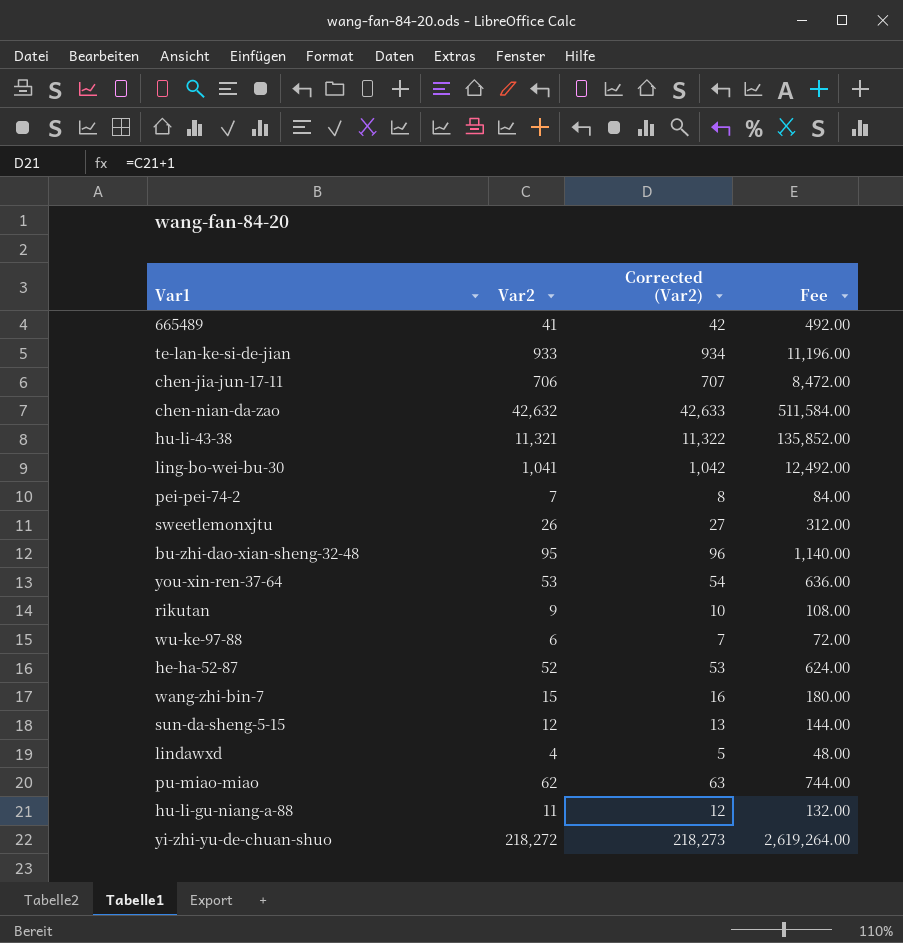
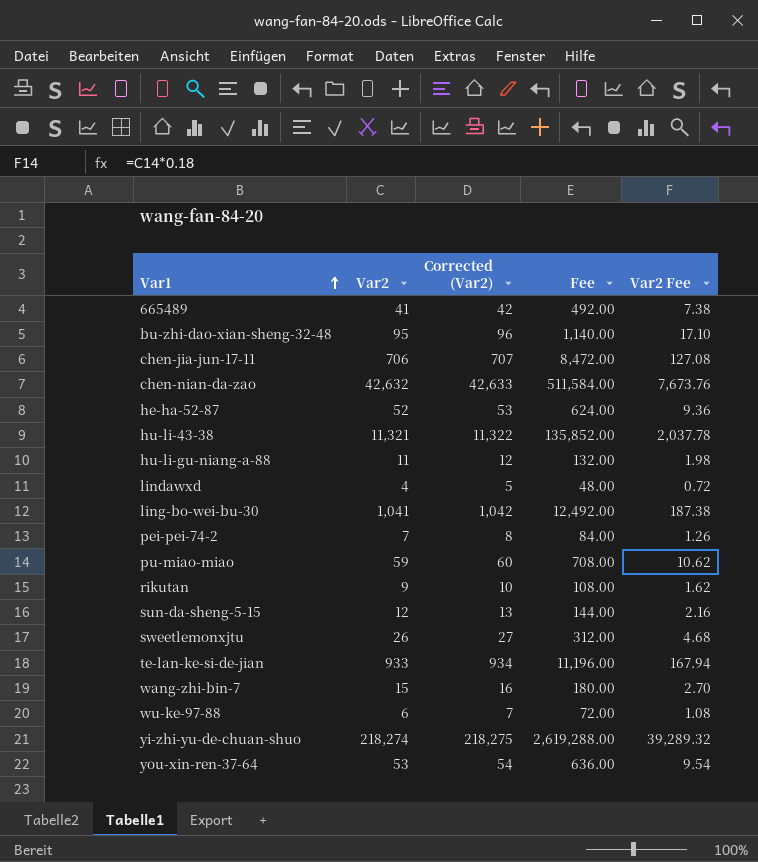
row order: none -> Var1 ascending
column Var2 Fee | formula: none -> [Var2] * 0.18
pu-miao-miao | Var2: 62 -> 59
pu-miao-miao | Corrected (Var2): 63 -> 60
pu-miao-miao | Fee: 744.00 -> 708.00
yi-zhi-yu-de-chuan-shuo | Var2: 218,272 -> 218,274
yi-zhi-yu-de-chuan-shuo | Corrected (Var2): 218,273 -> 218,275
yi-zhi-yu-de-chuan-shuo | Fee: 2,619,264.00 -> 2,619,288.00

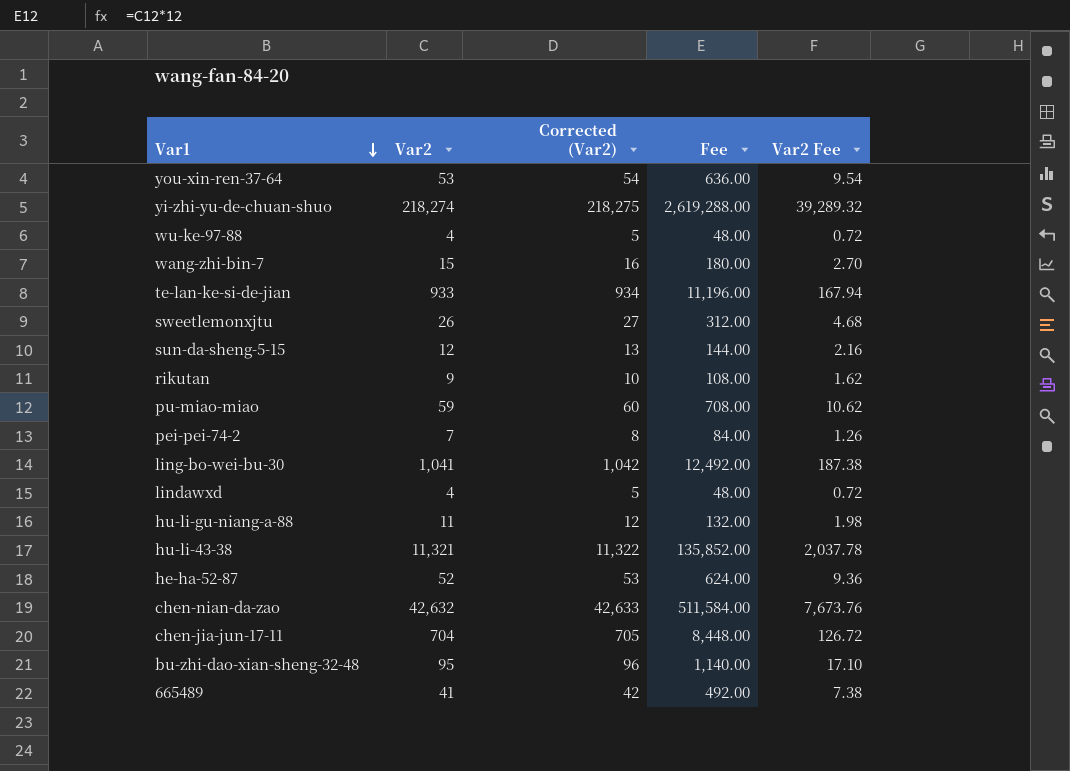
row order: Var1 ascending -> Var1 descending
wu-ke-97-88 | Var2: 6 -> 4
wu-ke-97-88 | Corrected (Var2): 7 -> 5
wu-ke-97-88 | Fee: 72.00 -> 48.00
wu-ke-97-88 | Var2 Fee: 1.08 -> 0.72
chen-jia-jun-17-11 | Var2: 706 -> 704
chen-jia-jun-17-11 | Corrected (Var2): 707 -> 705
chen-jia-jun-17-11 | Fee: 8,472.00 -> 8,448.00
chen-jia-jun-17-11 | Var2 Fee: 127.08 -> 126.72

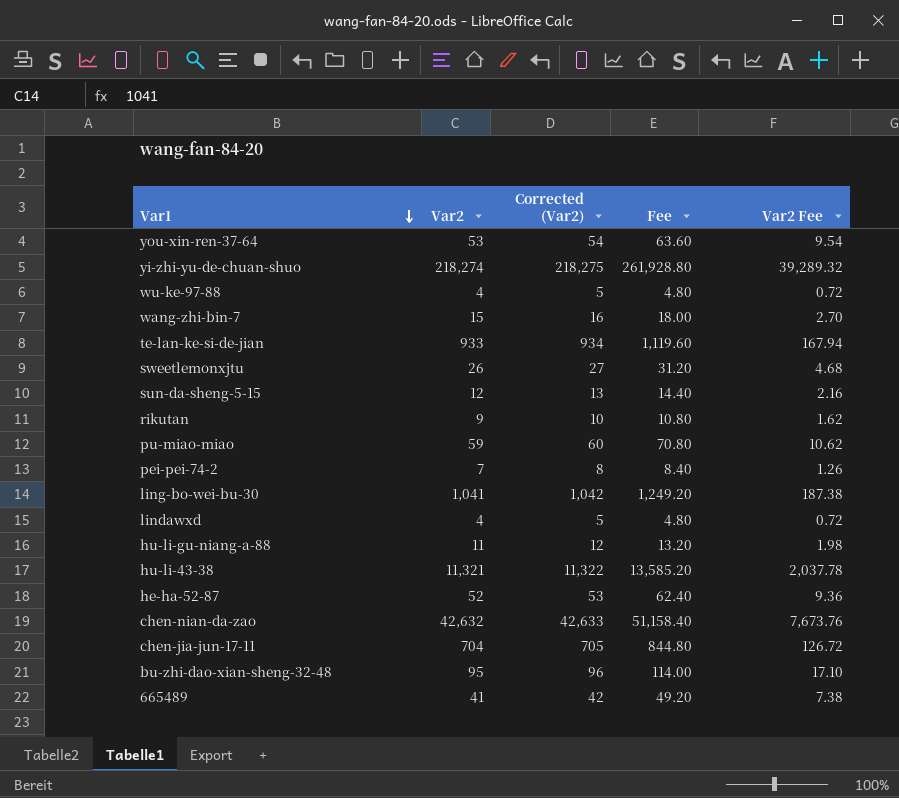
column Fee | formula: [Var2] * 12 -> [Var2] * 1.2

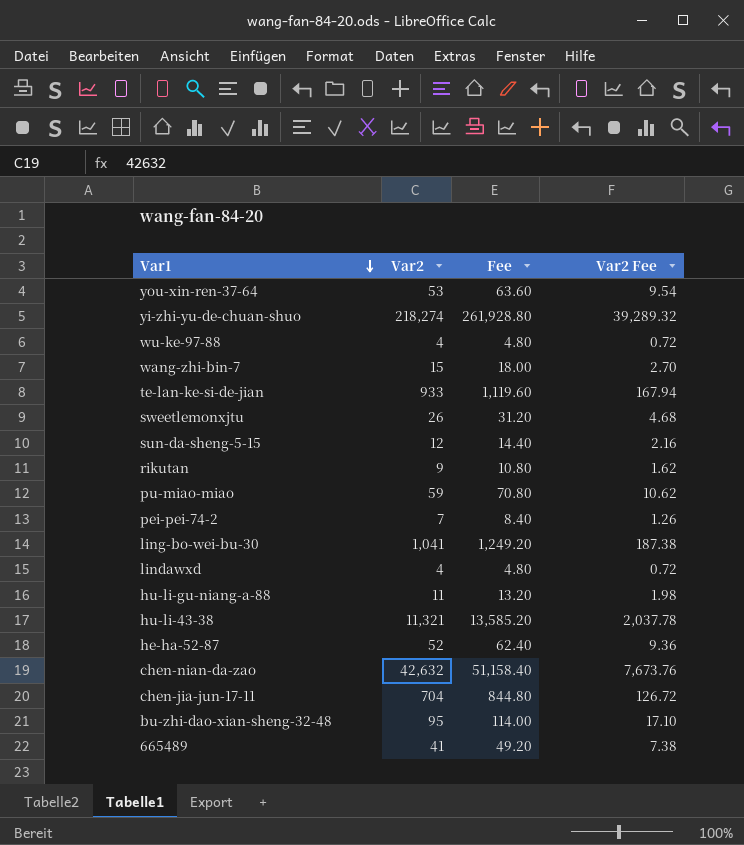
column Corrected (Var2) | formula: [Var2] + 1 -> none

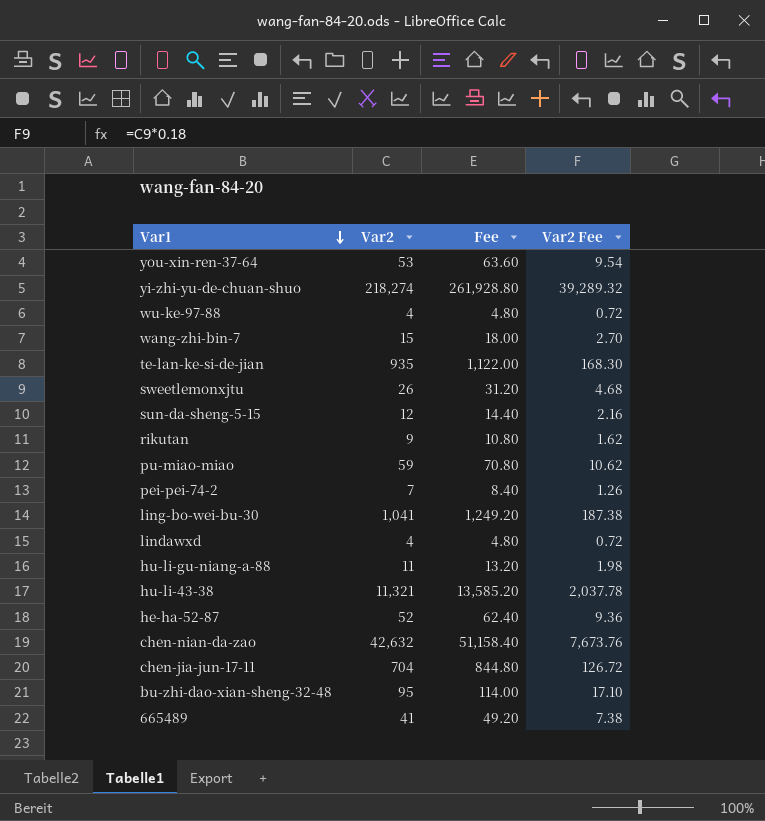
te-lan-ke-si-de-jian | Var2: 933 -> 935
te-lan-ke-si-de-jian | Fee: 1,119.60 -> 1,122.00
te-lan-ke-si-de-jian | Var2 Fee: 167.94 -> 168.30

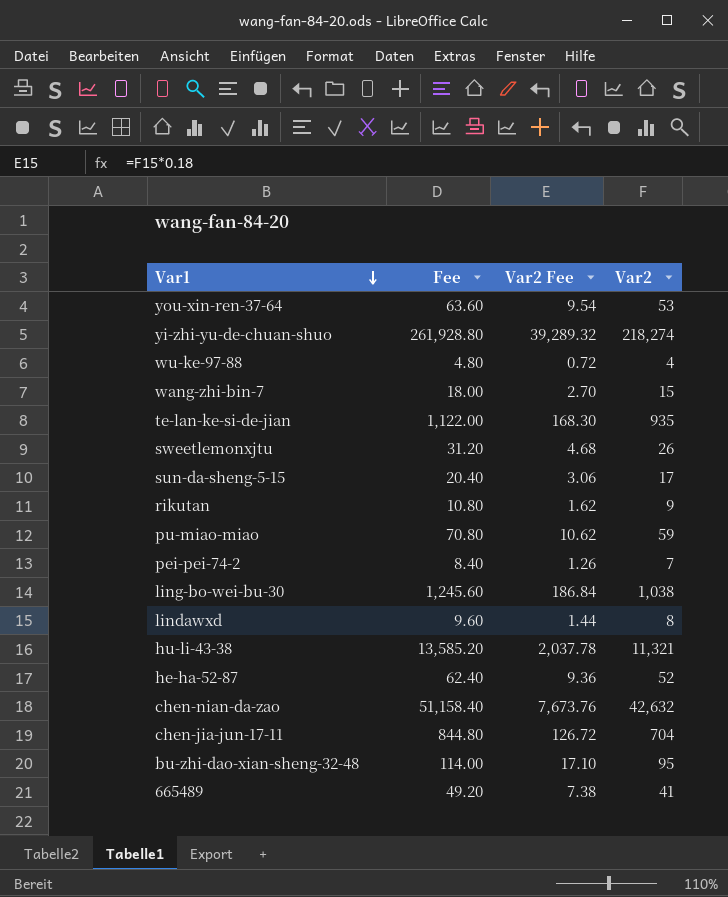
column Var2 | position: 2 -> 4
row hu-li-gu-niang-a-88: 11 | 13.20 | 1.98 -> none
sun-da-sheng-5-15 | Fee: 14.40 -> 20.40
sun-da-sheng-5-15 | Var2 Fee: 2.16 -> 3.06
sun-da-sheng-5-15 | Var2: 12 -> 17
ling-bo-wei-bu-30 | Fee: 1,249.20 -> 1,245.60
ling-bo-wei-bu-30 | Var2 Fee: 187.38 -> 186.84
ling-bo-wei-bu-30 | Var2: 1,041 -> 1,038
lindawxd | Fee: 4.80 -> 9.60
lindawxd | Var2 Fee: 0.72 -> 1.44
lindawxd | Var2: 4 -> 8

